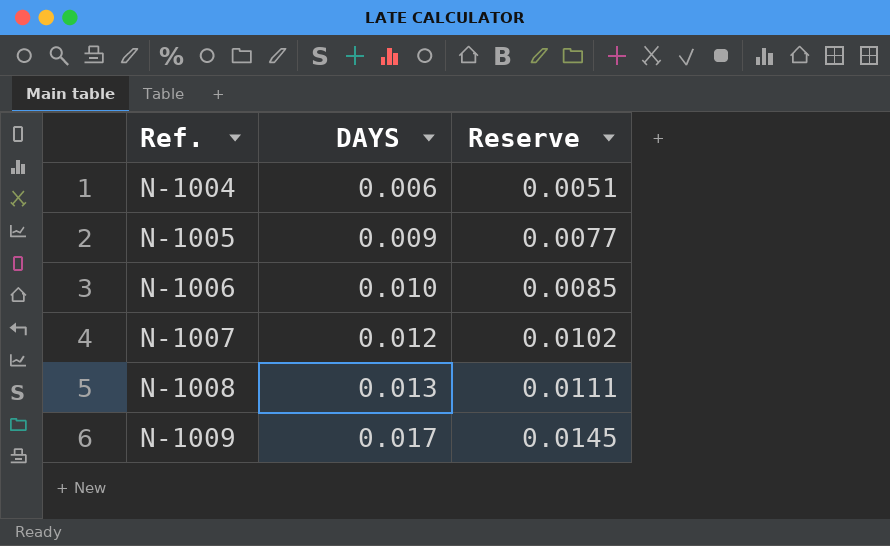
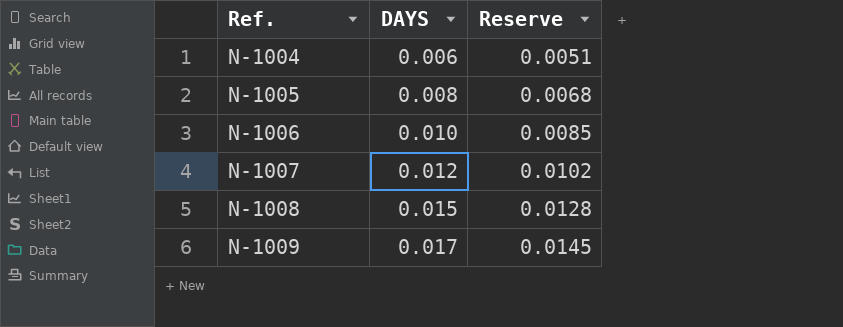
N-1005 | DAYS: 0.009 -> 0.008
N-1005 | Reserve: 0.0077 -> 0.0068
N-1008 | DAYS: 0.013 -> 0.015
N-1008 | Reserve: 0.0111 -> 0.0128

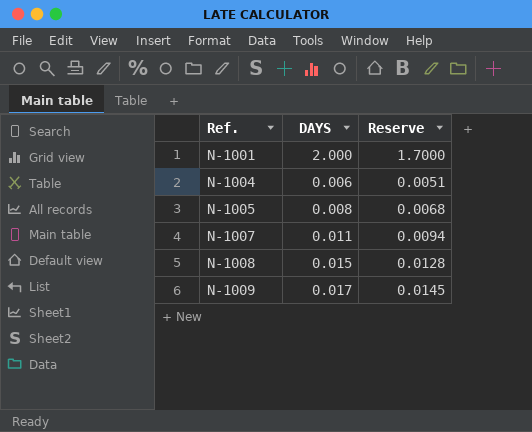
row N-1006: 0.010 | 0.0085 -> none
row N-1001: none -> 2.000 | 1.7000
N-1007 | DAYS: 0.012 -> 0.011
N-1007 | Reserve: 0.0102 -> 0.0094

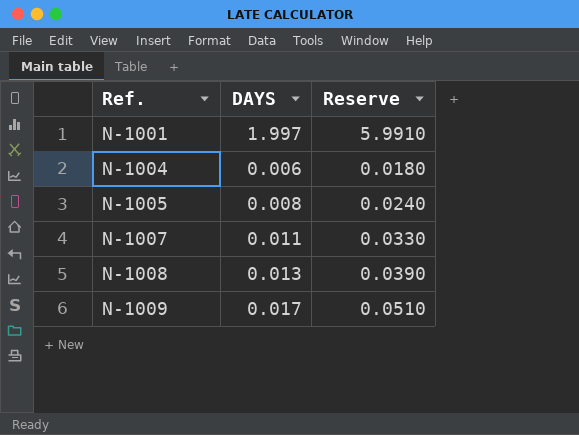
column Reserve | formula: [DAYS] * 0.85 -> [DAYS] * 3
N-1001 | DAYS: 2.000 -> 1.997
N-1008 | DAYS: 0.015 -> 0.013

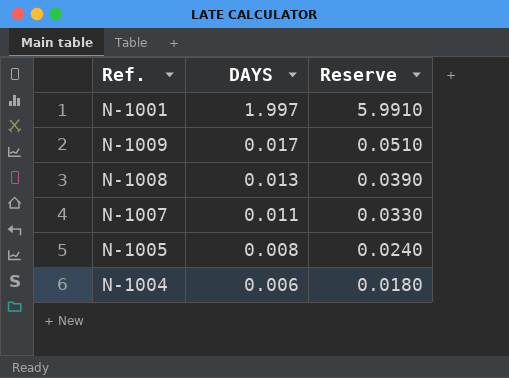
row order: Ref. ascending -> DAYS descending

